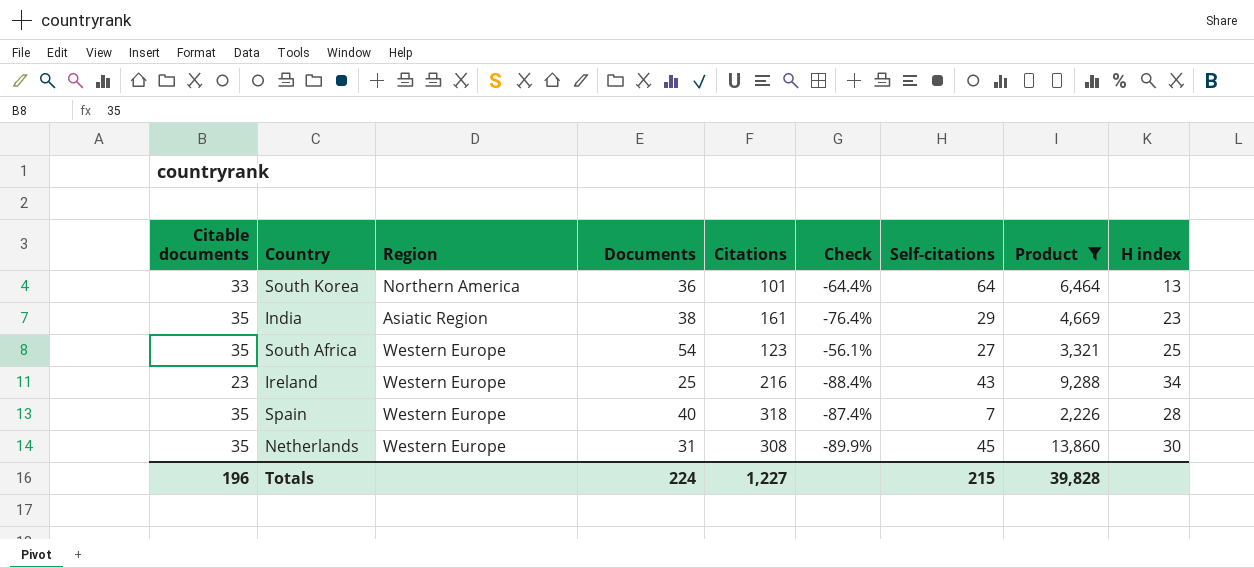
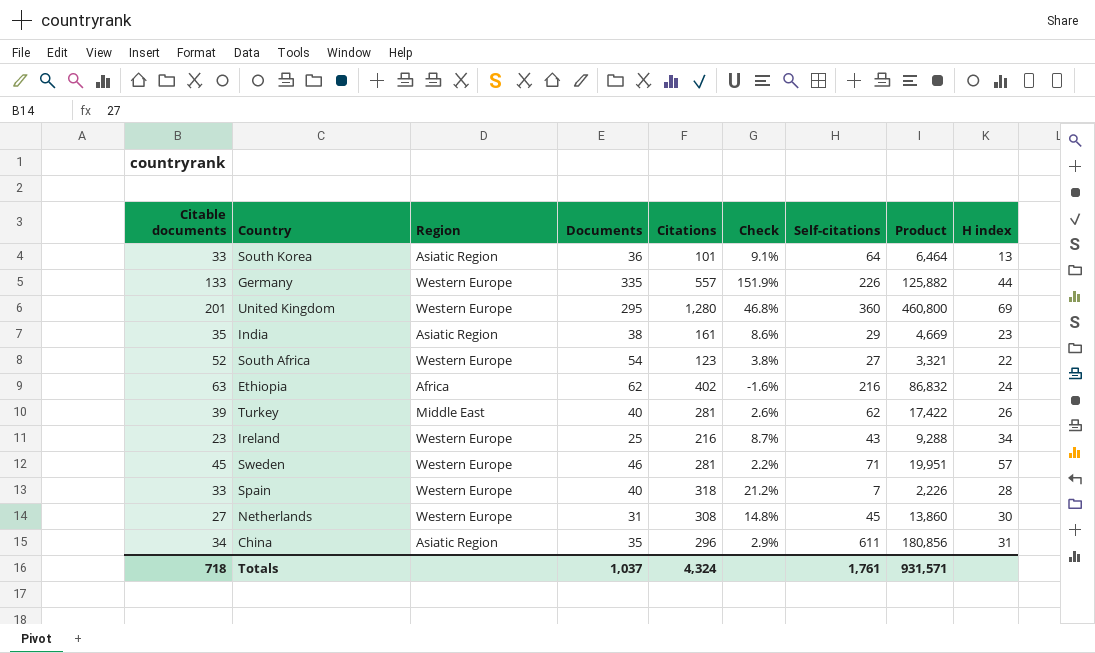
filter: Product <= 13,860 -> none
column Check | formula: ([Documents] - [Citations]) / [Citations] -> ([Documents] - [Citable documents]) / [Citable documents]
South Korea | Region: Northern America -> Asiatic Region
South Africa | Citable documents: 35 -> 52
South Africa | H index: 25 -> 22
Spain | Citable documents: 35 -> 33
Netherlands | Citable documents: 35 -> 27
Totals | Citable documents: 196 -> 718
Totals | Documents: 224 -> 1,037
Totals | Citations: 1,227 -> 4,324
Totals | Self-citations: 215 -> 1,761
Totals | Product: 39,828 -> 931,571

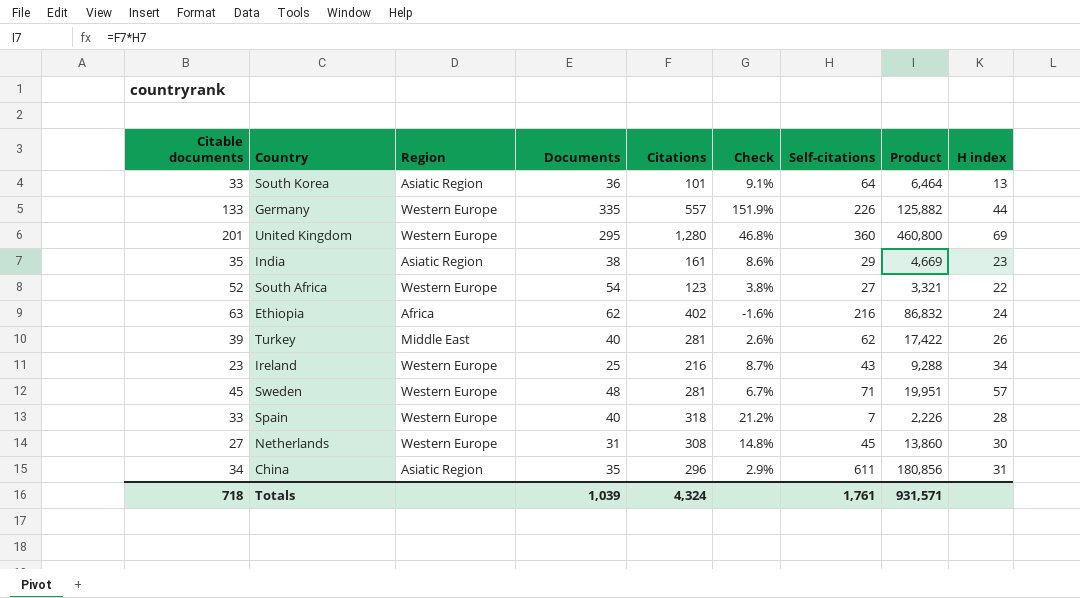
Sweden | Documents: 46 -> 48
Sweden | Check: 2.2% -> 6.7%
Totals | Documents: 1,037 -> 1,039

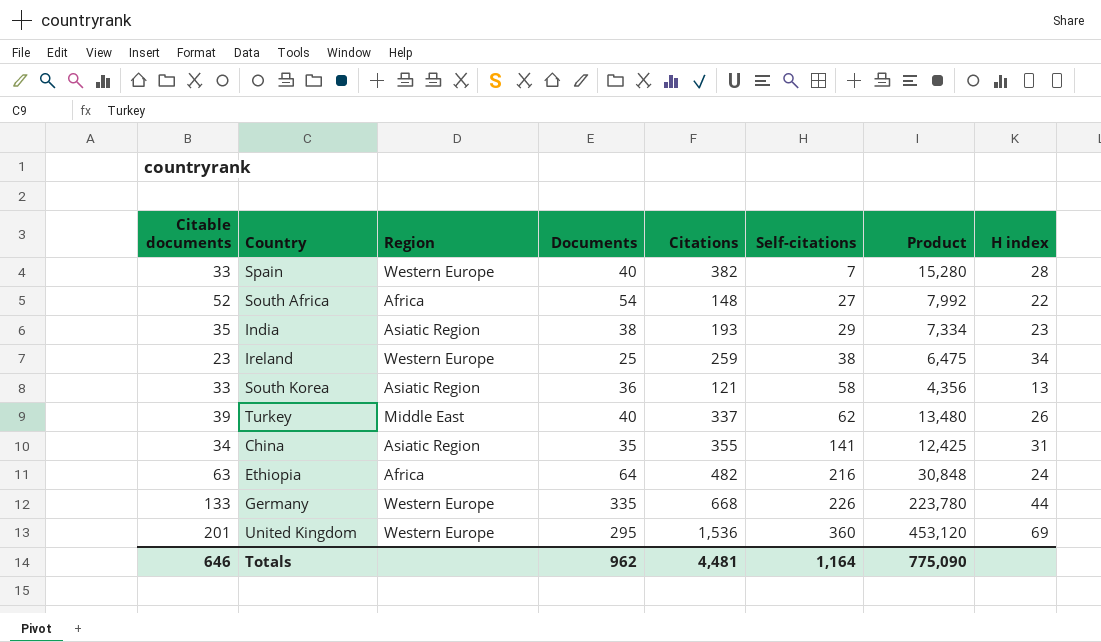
row order: none -> Self-citations ascending
column Check | formula: ([Documents] - [Citable documents]) / [Citable documents] -> none
column Product | formula: [Citations] * [Self-citations] -> [Documents] * [Citations]
row Sweden: 45 | Western Europe | 48 | 281 | 6.7% | 71 | 19,951 | 57 -> none
row Netherlands: 27 | Western Europe | 31 | 308 | 14.8% | 45 | 13,860 | 30 -> none
Spain | Citations: 318 -> 382
South Africa | Region: Western Europe -> Africa
South Africa | Citations: 123 -> 148
India | Citations: 161 -> 193
Ireland | Citations: 216 -> 259
Ireland | Self-citations: 43 -> 38
South Korea | Citations: 101 -> 121
South Korea | Self-citations: 64 -> 58
Turkey | Citations: 281 -> 337
China | Citations: 296 -> 355
China | Self-citations: 611 -> 141
Ethiopia | Documents: 62 -> 64
Ethiopia | Citations: 402 -> 482
Germany | Citations: 557 -> 668
United Kingdom | Citations: 1,280 -> 1,536
Totals | Citable documents: 718 -> 646
Totals | Documents: 1,039 -> 962
Totals | Citations: 4,324 -> 4,481
Totals | Self-citations: 1,761 -> 1,164
Totals | Product: 931,571 -> 775,090

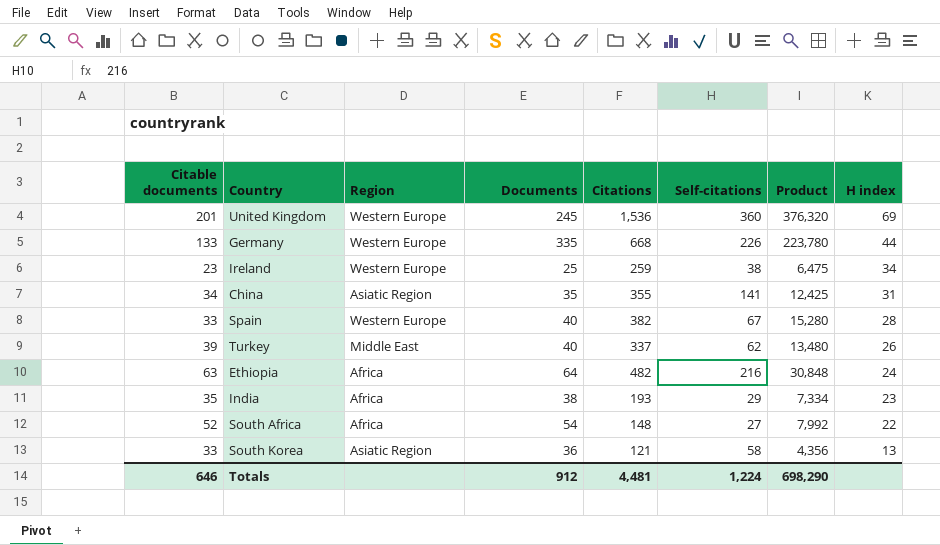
row order: Self-citations ascending -> H index descending
United Kingdom | Documents: 295 -> 245
United Kingdom | Product: 453,120 -> 376,320
Spain | Self-citations: 7 -> 67
India | Region: Asiatic Region -> Africa
Totals | Documents: 962 -> 912
Totals | Self-citations: 1,164 -> 1,224
Totals | Product: 775,090 -> 698,290

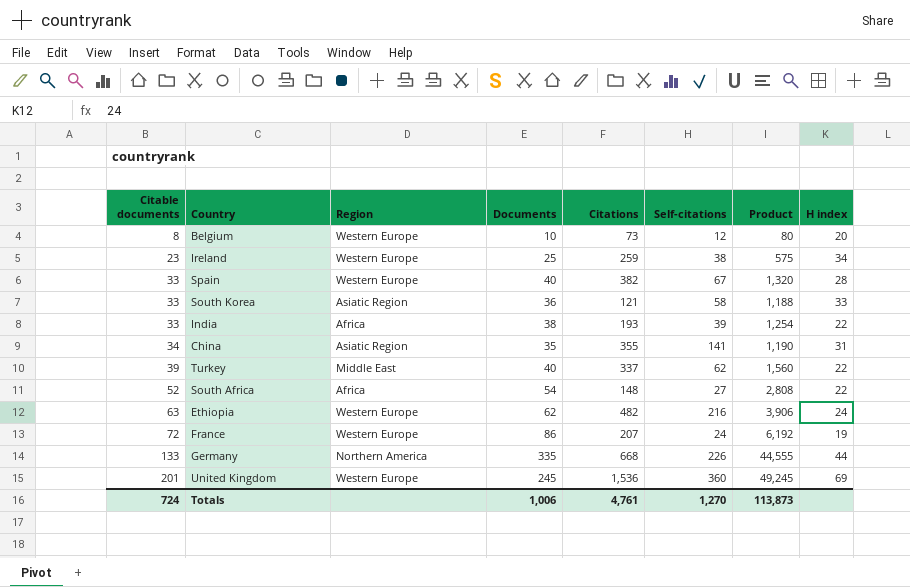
row order: H index descending -> Citable documents ascending
column Product | formula: [Documents] * [Citations] -> [Citable documents] * [Documents]
row Belgium: none -> 8 | Western Europe | 10 | 73 | 12 | 80 | 20
South Korea | H index: 13 -> 33
India | Citable documents: 35 -> 33
India | Self-citations: 29 -> 39
India | H index: 23 -> 22
Turkey | H index: 26 -> 22
Ethiopia | Region: Africa -> Western Europe
Ethiopia | Documents: 64 -> 62
row France: none -> 72 | Western Europe | 86 | 207 | 24 | 6,192 | 19
Germany | Region: Western Europe -> Northern America
Totals | Citable documents: 646 -> 724
Totals | Documents: 912 -> 1,006
Totals | Citations: 4,481 -> 4,761
Totals | Self-citations: 1,224 -> 1,270
Totals | Product: 698,290 -> 113,873

